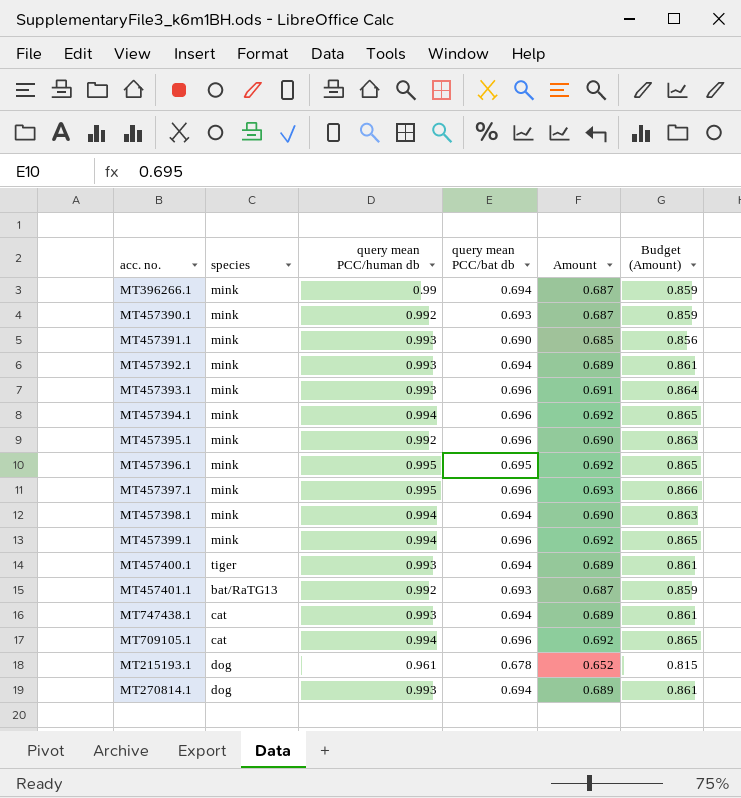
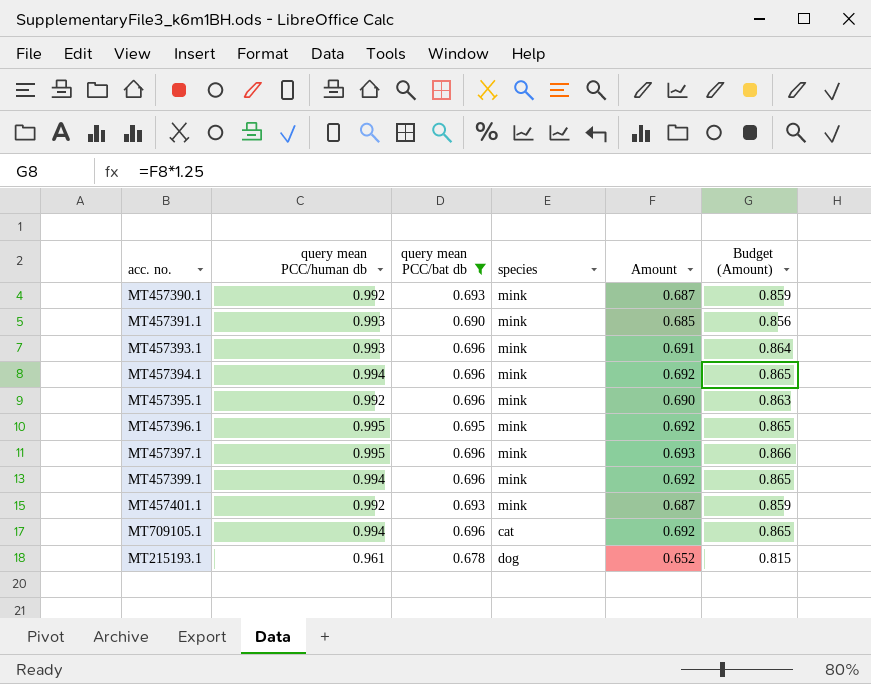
filter: none -> query mean PCC/bat db != 0.694
column species | position: 2 -> 4
MT457401.1 | species: bat/RaTG13 -> mink

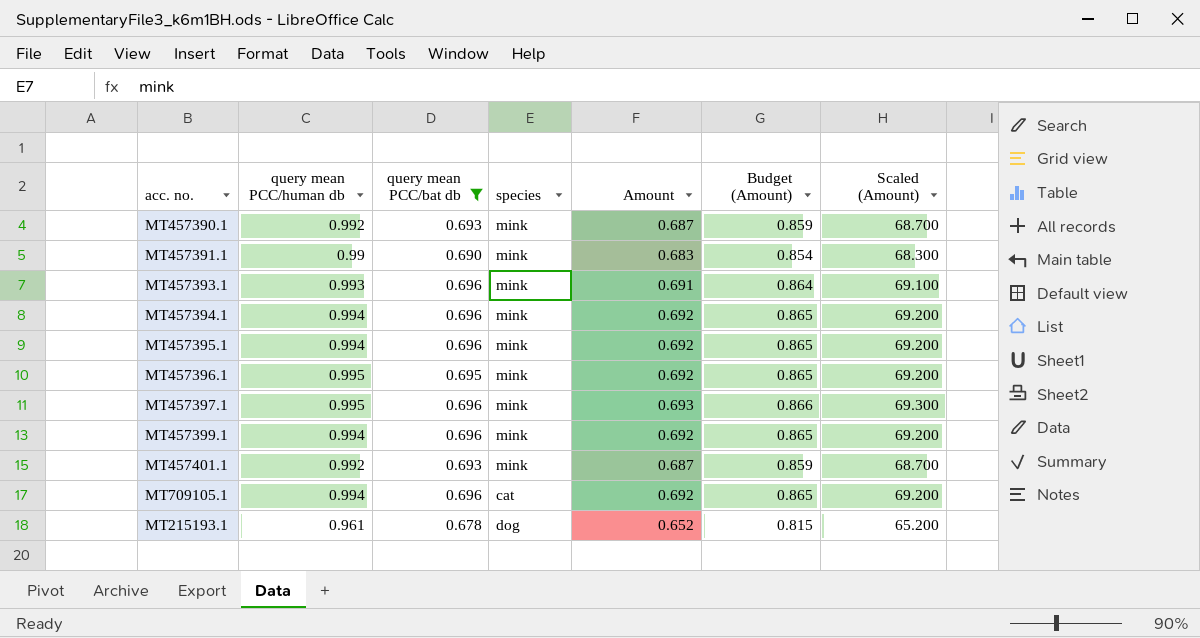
column Scaled (Amount) | formula: none -> [Amount] * 100
MT457391.1 | query mean PCC/human db: 0.993 -> 0.99
MT457391.1 | Amount: 0.685 -> 0.683
MT457391.1 | Budget (Amount): 0.856 -> 0.854
MT457395.1 | query mean PCC/human db: 0.992 -> 0.994
MT457395.1 | Amount: 0.690 -> 0.692
MT457395.1 | Budget (Amount): 0.863 -> 0.865

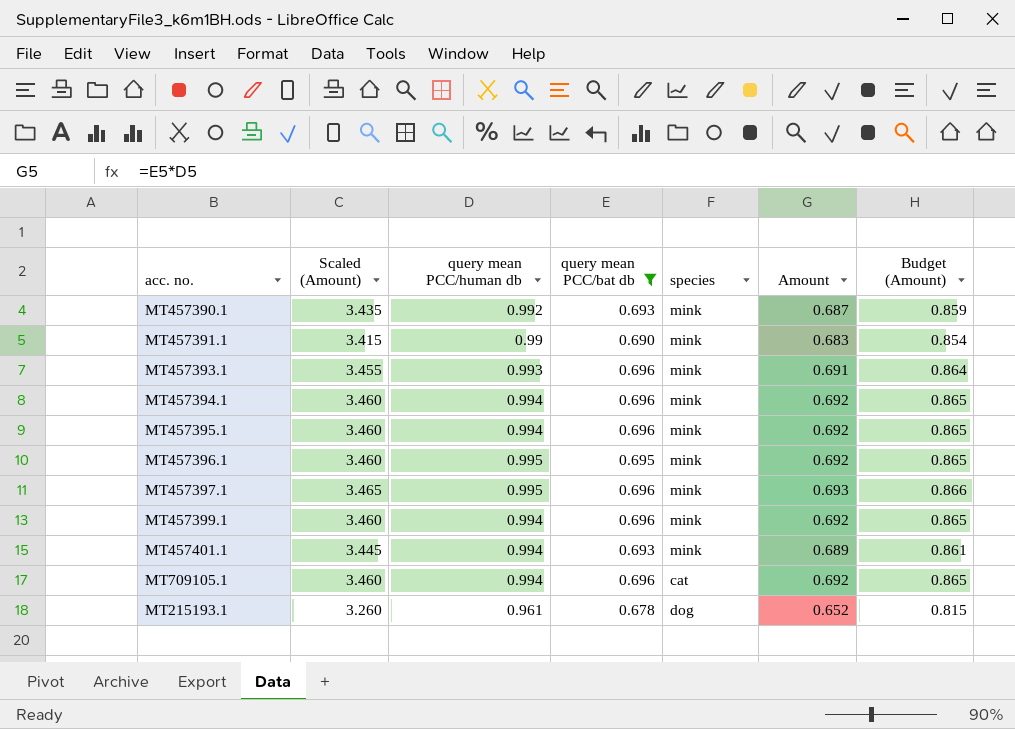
column Scaled (Amount) | formula: [Amount] * 100 -> [Amount] * 5
column Scaled (Amount) | position: 7 -> 2
MT457401.1 | query mean PCC/human db: 0.992 -> 0.994
MT457401.1 | Amount: 0.687 -> 0.689
MT457401.1 | Budget (Amount): 0.859 -> 0.861

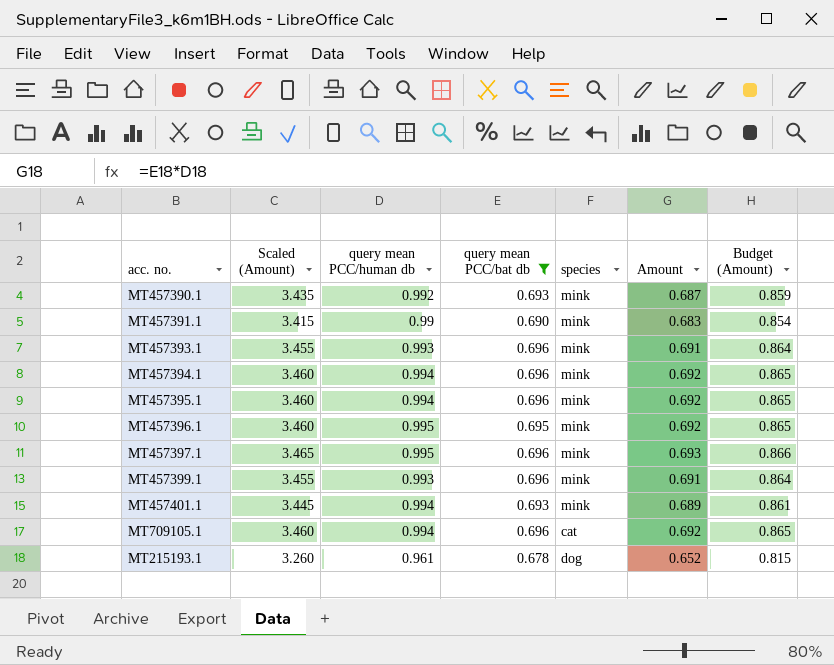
MT457399.1 | Scaled (Amount): 3.460 -> 3.455
MT457399.1 | query mean PCC/human db: 0.994 -> 0.993
MT457399.1 | Amount: 0.692 -> 0.691
MT457399.1 | Budget (Amount): 0.865 -> 0.864

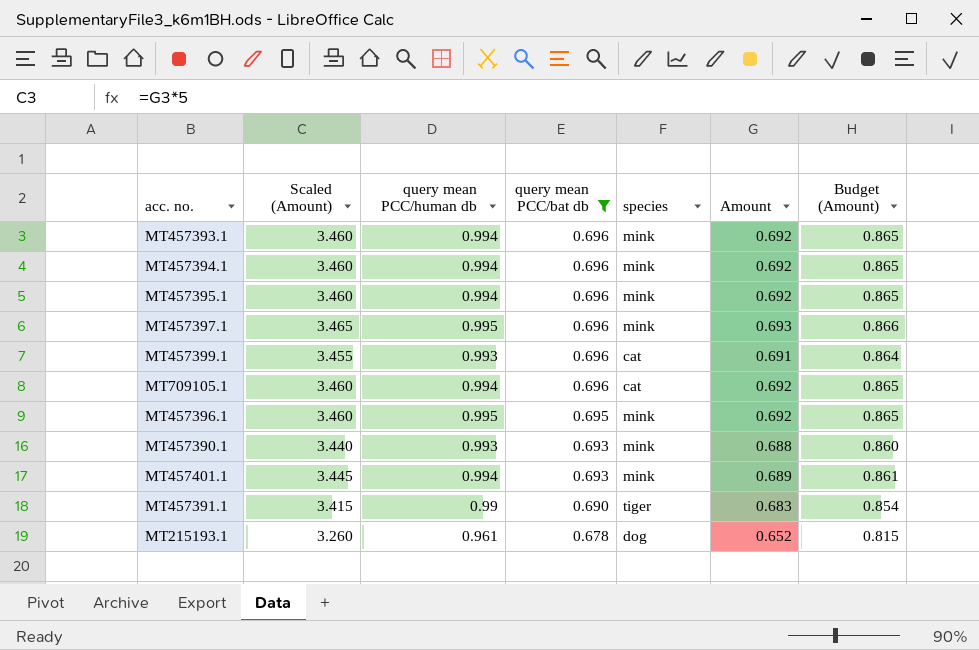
row order: none -> query mean PCC/bat db descending
MT457393.1 | Scaled (Amount): 3.455 -> 3.460
MT457393.1 | query mean PCC/human db: 0.993 -> 0.994
MT457393.1 | Amount: 0.691 -> 0.692
MT457393.1 | Budget (Amount): 0.864 -> 0.865
MT457399.1 | species: mink -> cat
MT457390.1 | Scaled (Amount): 3.435 -> 3.440
MT457390.1 | query mean PCC/human db: 0.992 -> 0.993
MT457390.1 | Amount: 0.687 -> 0.688
MT457390.1 | Budget (Amount): 0.859 -> 0.860
MT457391.1 | species: mink -> tiger

